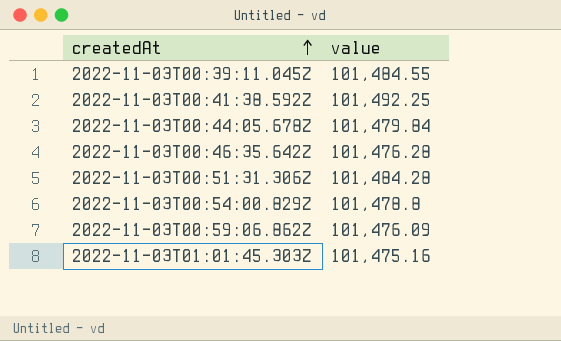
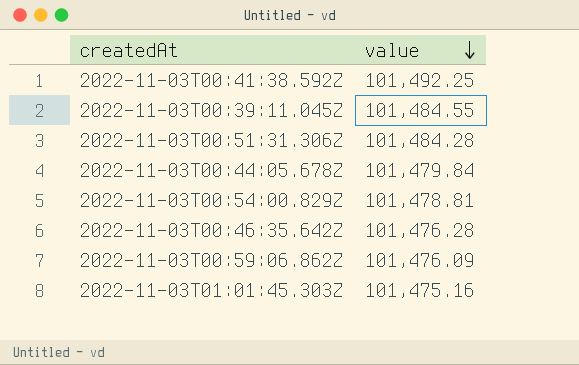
row order: createdAt ascending -> value descending
2022-11-03T00:54:00.829Z | value: 101,478.8 -> 101,478.81

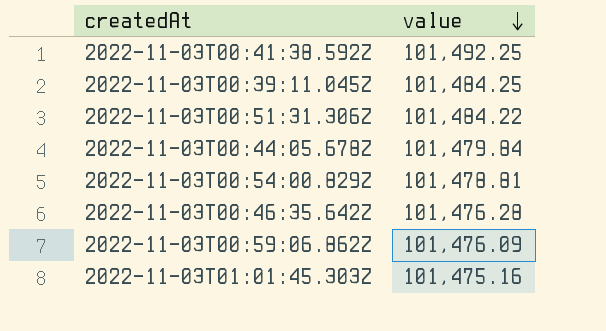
2022-11-03T00:39:11.045Z | value: 101,484.55 -> 101,484.25
2022-11-03T00:51:31.306Z | value: 101,484.28 -> 101,484.22

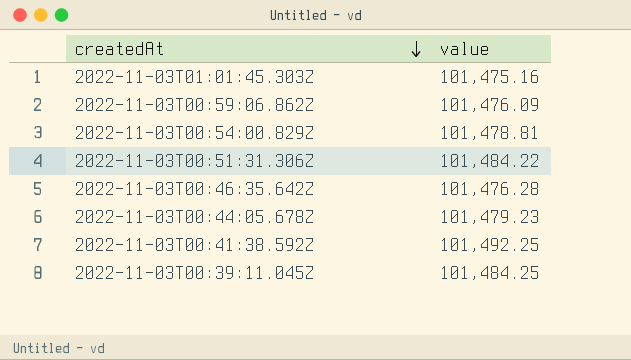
row order: value descending -> createdAt descending
2022-11-03T00:44:05.678Z | value: 101,479.84 -> 101,479.23

